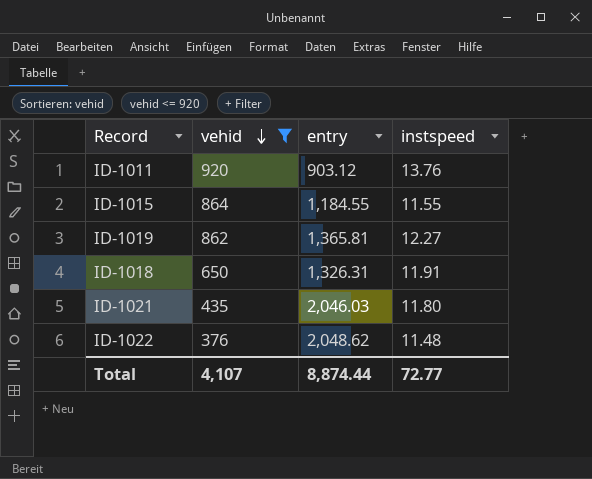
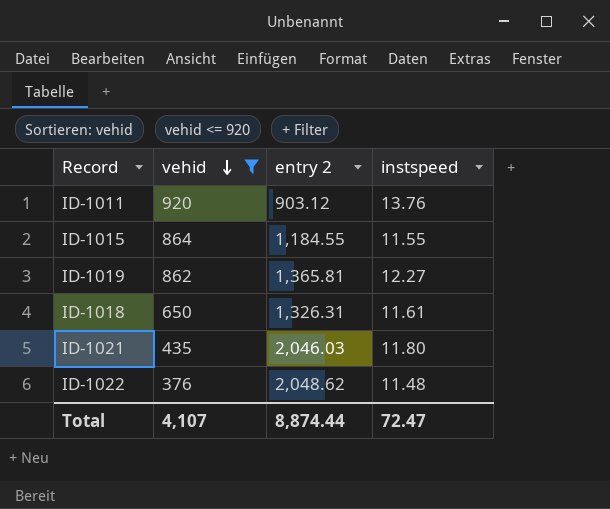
column name: entry -> entry 2
ID-1018 | instspeed: 11.91 -> 11.61
Total | instspeed: 72.77 -> 72.47

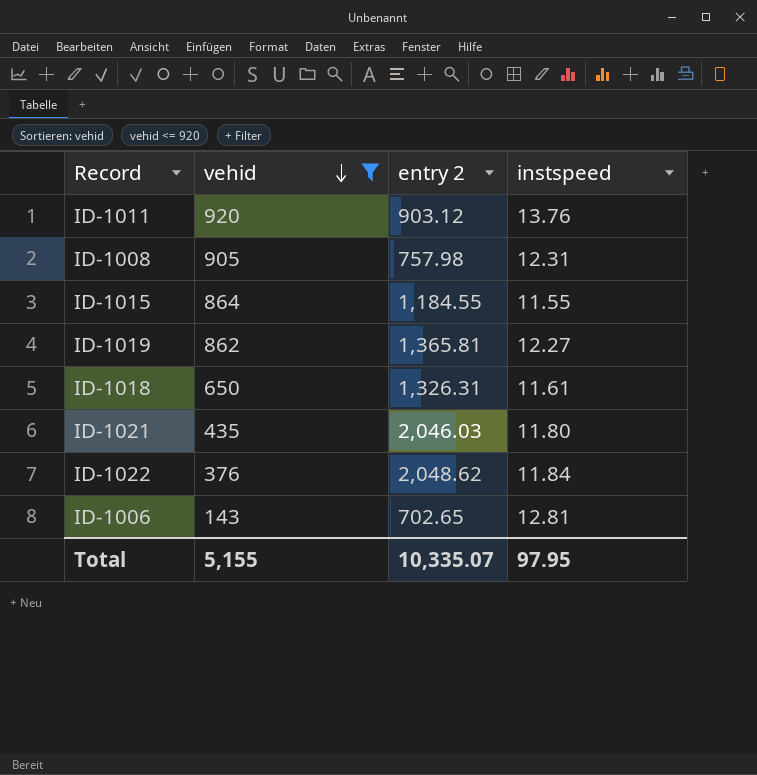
row ID-1008: none -> 905 | 757.98 | 12.31
ID-1022 | instspeed: 11.48 -> 11.84
row ID-1006: none -> 143 | 702.65 | 12.81
Total | vehid: 4,107 -> 5,155
Total | entry 2: 8,874.44 -> 10,335.07
Total | instspeed: 72.47 -> 97.95

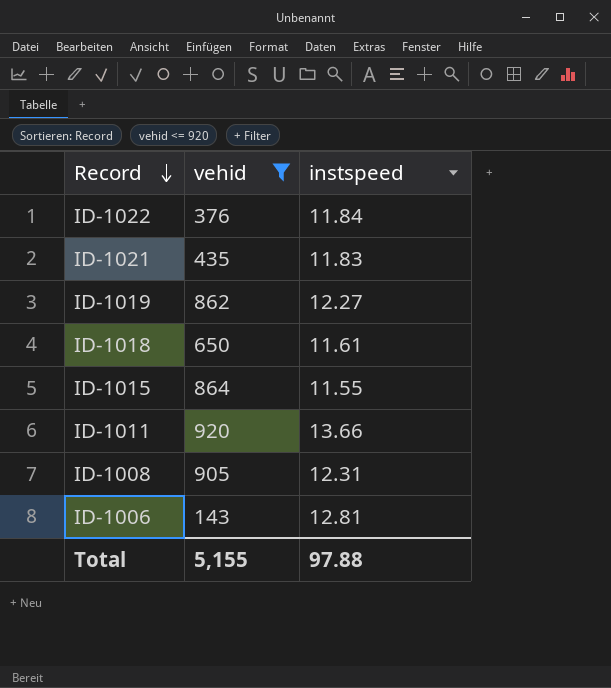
row order: vehid descending -> Record descending
column entry 2 | position: 3 -> none
ID-1021 | instspeed: 11.80 -> 11.83
ID-1011 | instspeed: 13.76 -> 13.66
Total | instspeed: 97.95 -> 97.88

